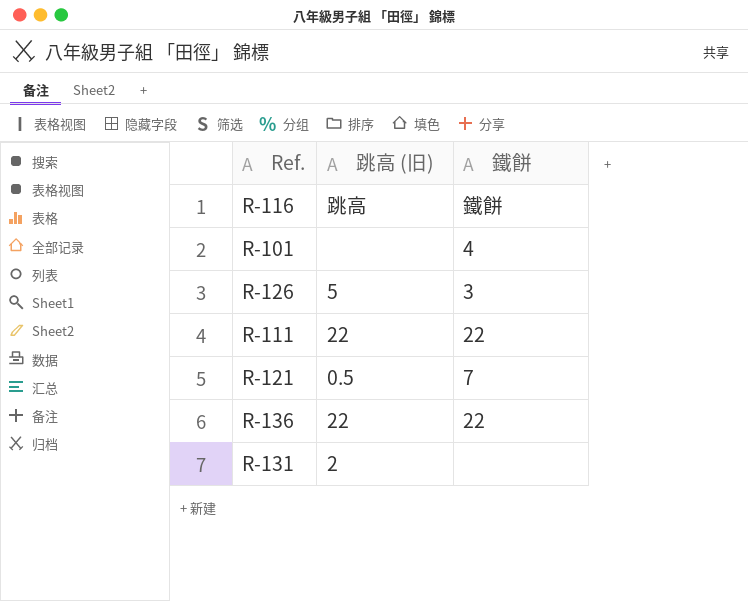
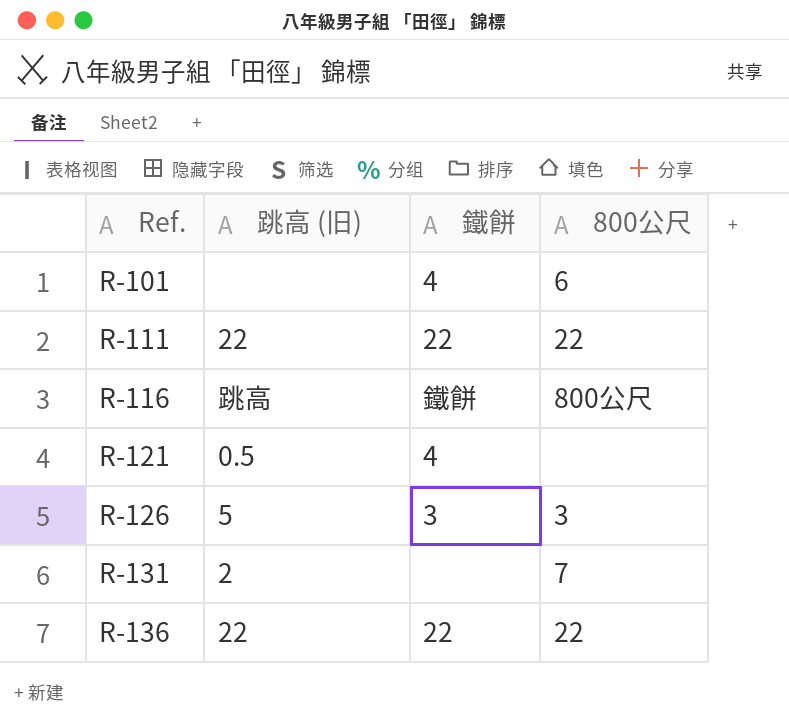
row order: none -> Ref. ascending
column 800公尺 | position: none -> 4
R-121 | 鐵餅: 7 -> 4

